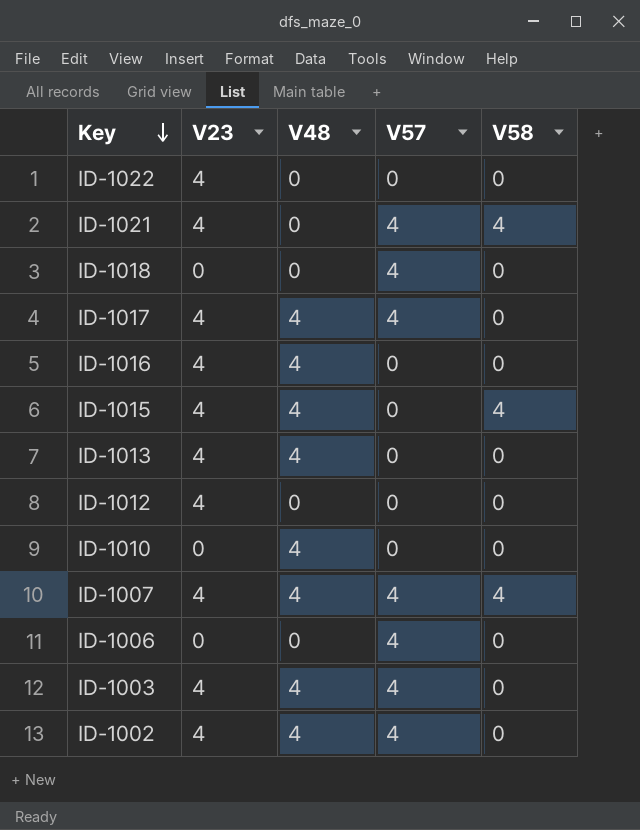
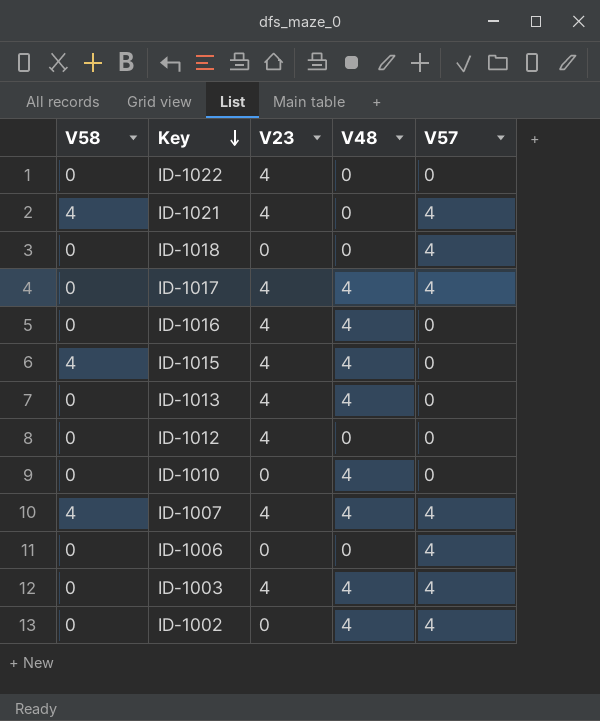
column V58 | position: 5 -> 1
ID-1002 | V23: 4 -> 0

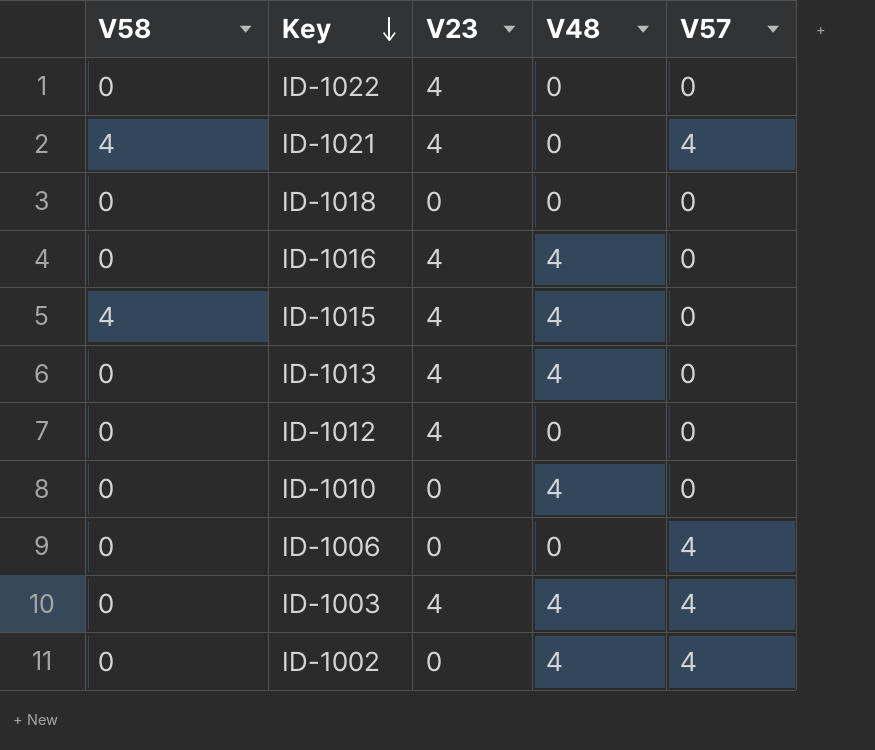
row ID-1017: 0 | 4 | 4 | 4 -> none
row ID-1007: 4 | 4 | 4 | 4 -> none
ID-1018 | V57: 4 -> 0

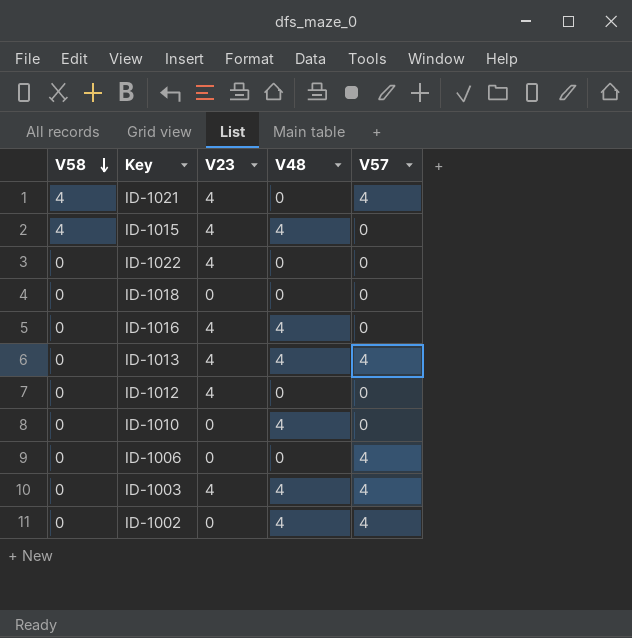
row order: Key descending -> V58 descending
ID-1013 | V57: 0 -> 4

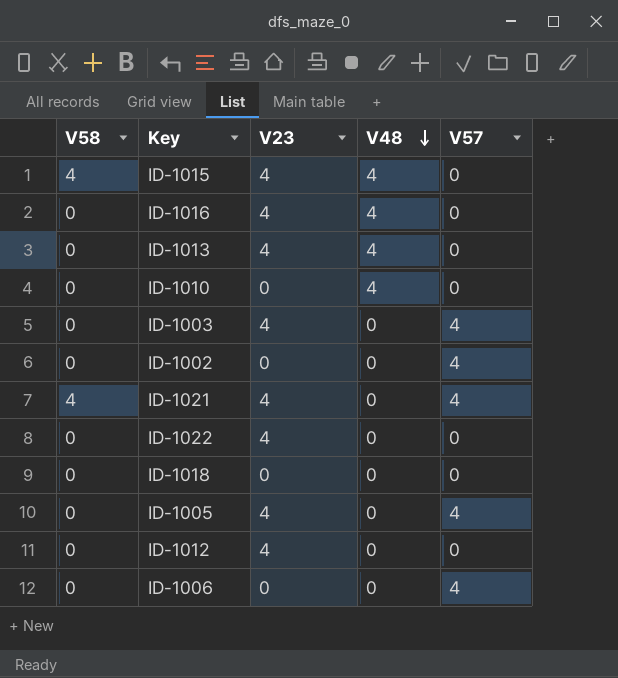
row order: V58 descending -> V48 descending
ID-1013 | V57: 4 -> 0
ID-1003 | V48: 4 -> 0
ID-1002 | V48: 4 -> 0
row ID-1005: none -> 0 | 4 | 0 | 4

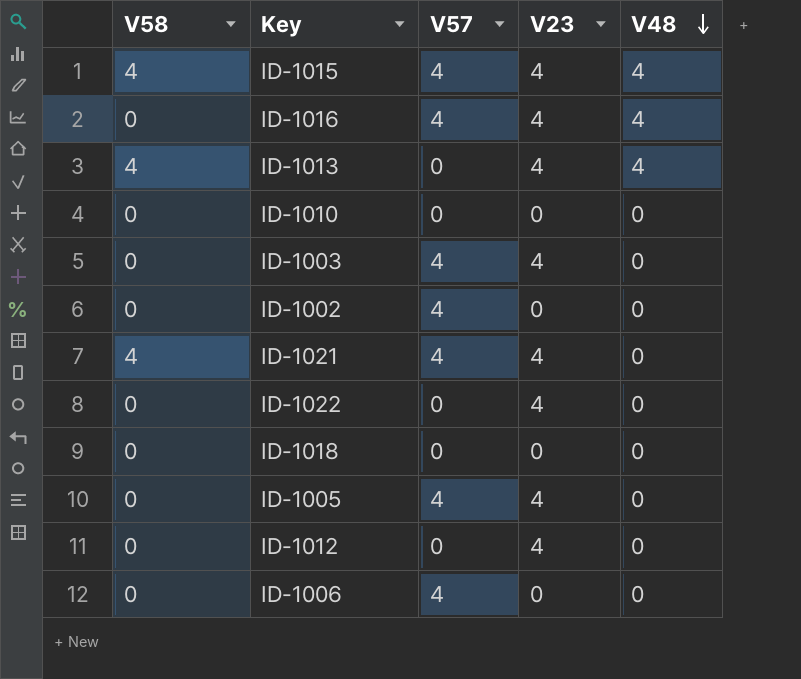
column V57 | position: 5 -> 3
ID-1015 | V57: 0 -> 4
ID-1016 | V57: 0 -> 4
ID-1013 | V58: 0 -> 4
ID-1010 | V48: 4 -> 0

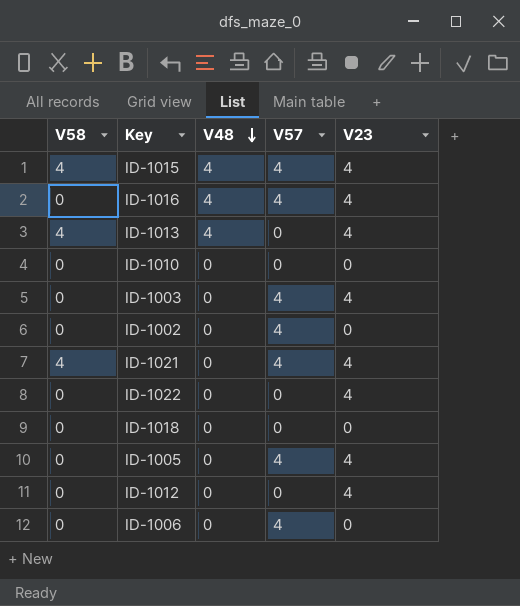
column V48 | position: 5 -> 3

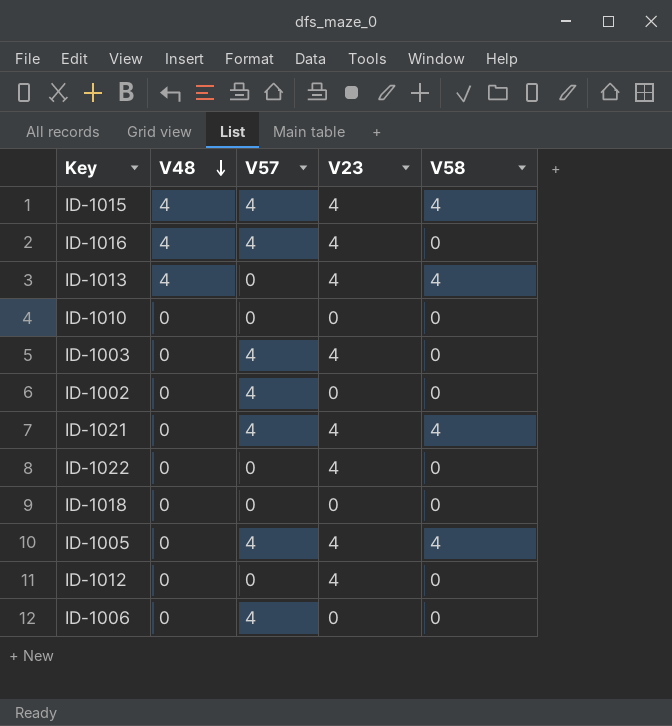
column V58 | position: 1 -> 5
ID-1005 | V58: 0 -> 4

